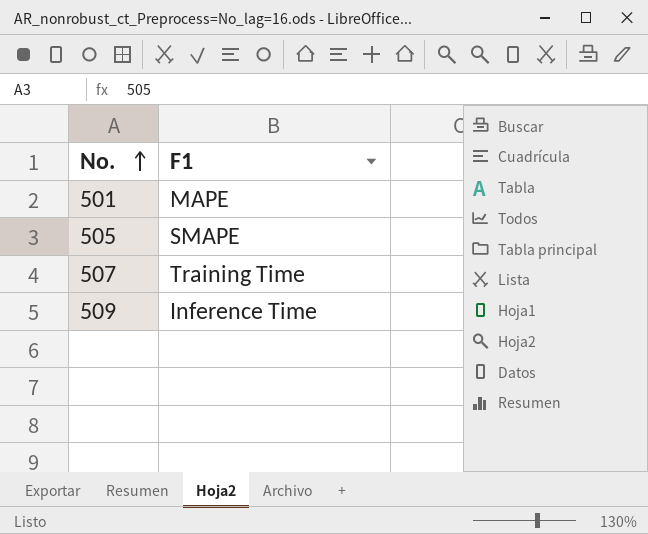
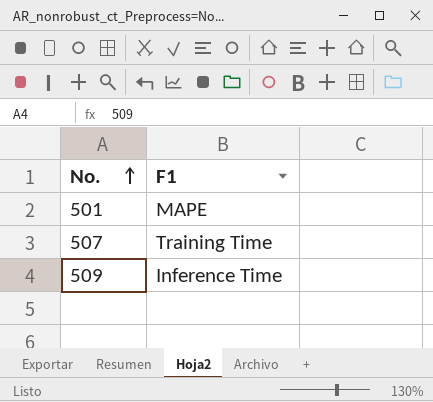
row 505: SMAPE -> none

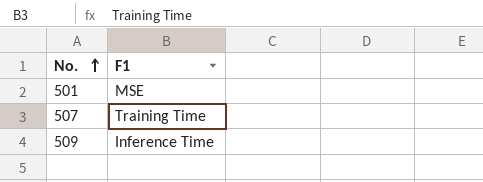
501 | F1: MAPE -> MSE

